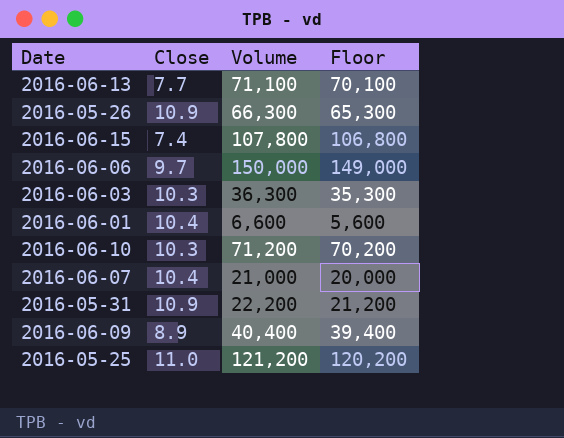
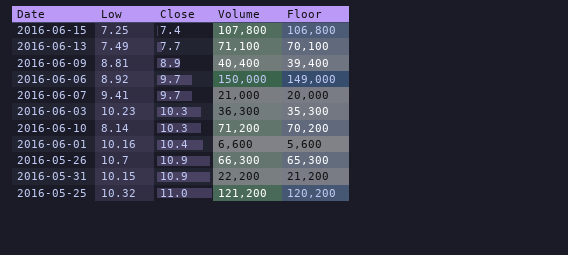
row order: none -> Close ascending
column Low | position: none -> 2
2016-06-07 | Close: 10.4 -> 9.7

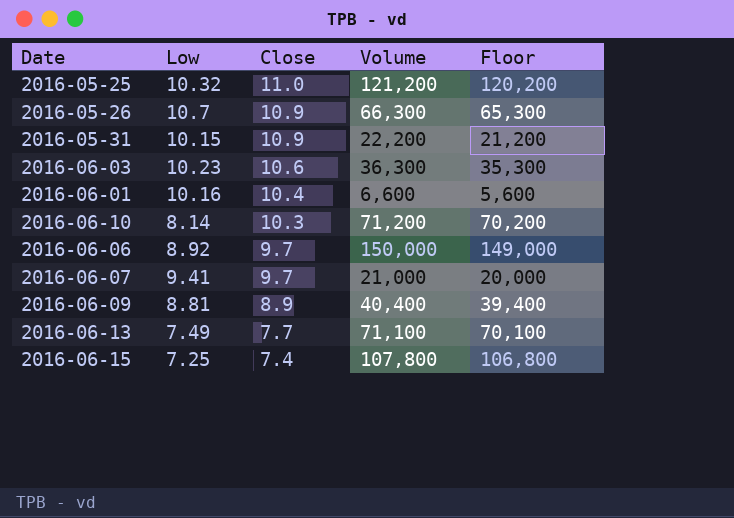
row order: Close ascending -> Close descending
2016-06-03 | Close: 10.3 -> 10.6

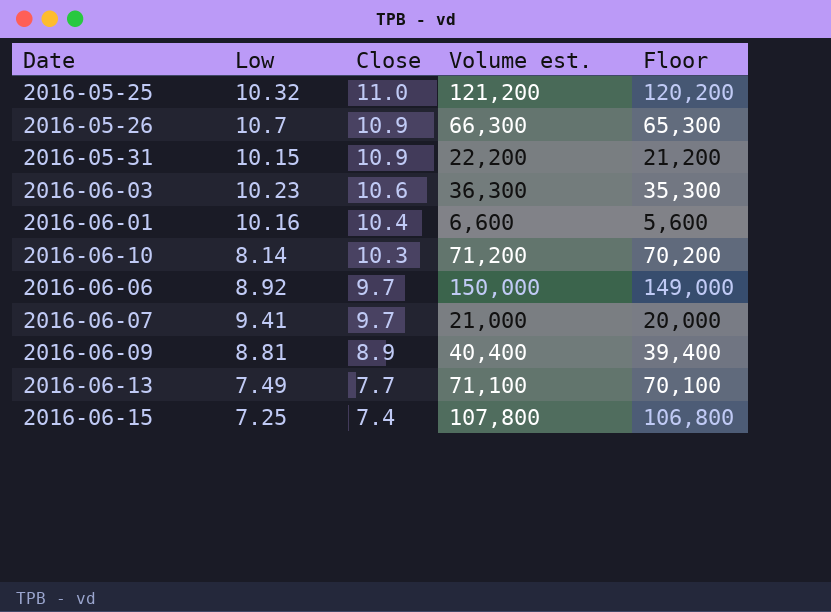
column name: Volume -> Volume est.

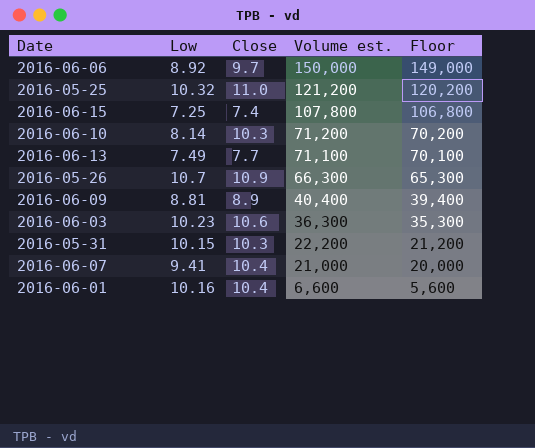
row order: Close descending -> Volume est. descending
2016-05-31 | Close: 10.9 -> 10.3
2016-06-07 | Close: 9.7 -> 10.4

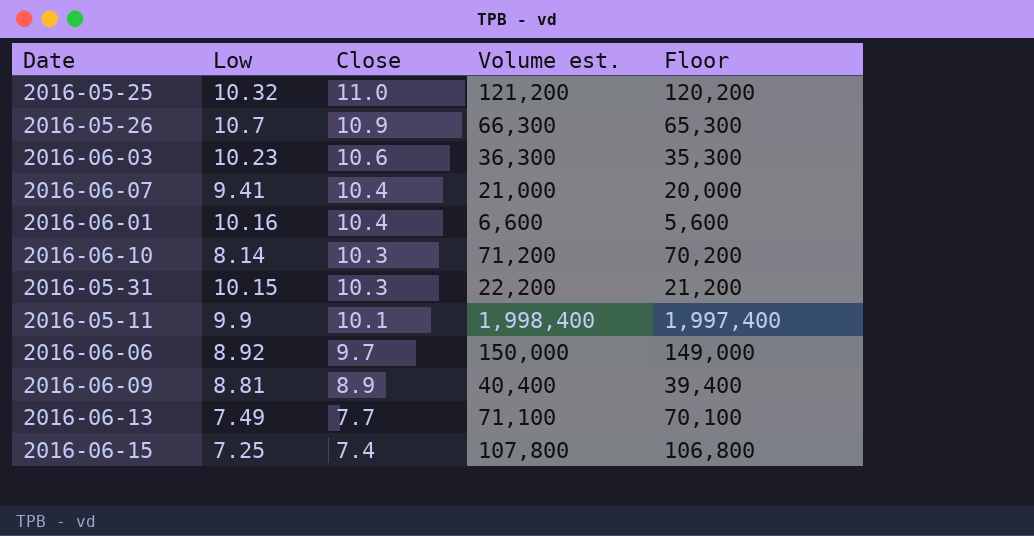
row order: Volume est. descending -> Close descending
row 2016-05-11: none -> 9.9 | 10.1 | 1,998,400 | 1,997,400

